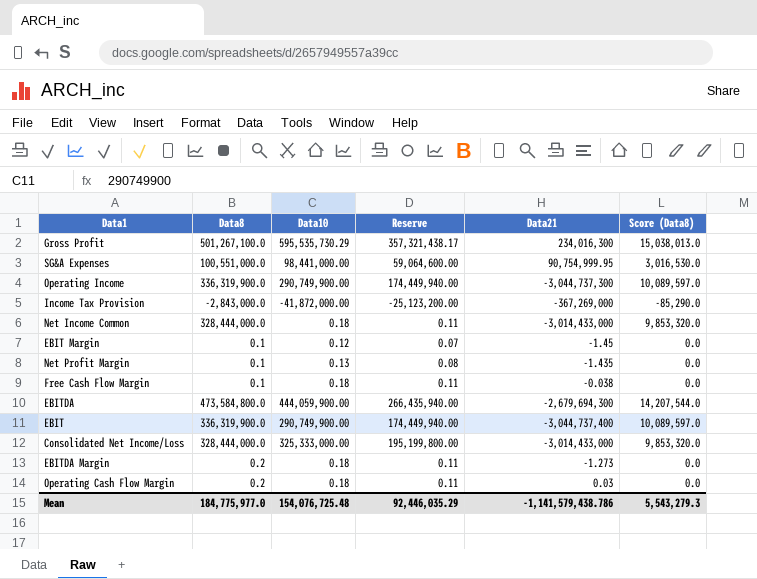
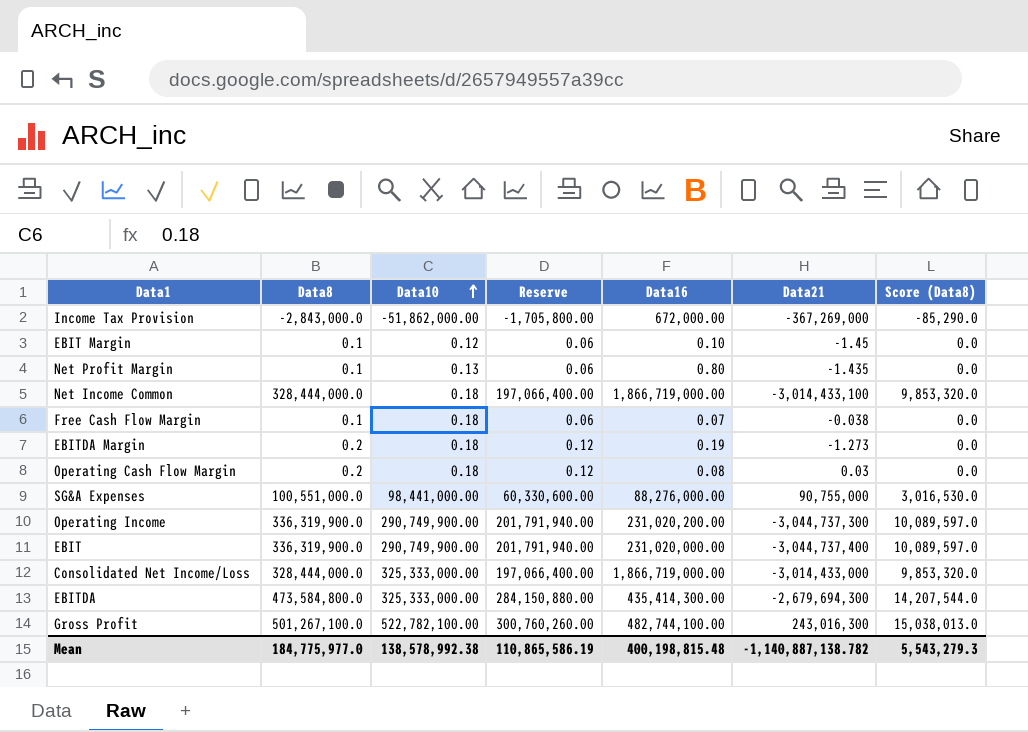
row order: none -> Data10 ascending
column Reserve | formula: [Data10] * 0.6 -> [Data8] * 0.6
column Data16 | position: none -> 5
Income Tax Provision | Data10: -41,872,000.00 -> -51,862,000.00
Net Income Common | Data21: -3,014,433,000 -> -3,014,433,100
SG&A Expenses | Data21: 90,754,999.95 -> 90,755,000
EBITDA | Data10: 444,059,900.00 -> 325,333,000.00
Gross Profit | Data10: 595,535,730.29 -> 522,782,100.00
Gross Profit | Data21: 234,016,300 -> 243,016,300
Mean | Data10: 154,076,725.48 -> 138,578,992.38
Mean | Reserve: 92,446,035.29 -> 110,865,586.19
Mean | Data21: -1,141,579,438.786 -> -1,140,887,138.782

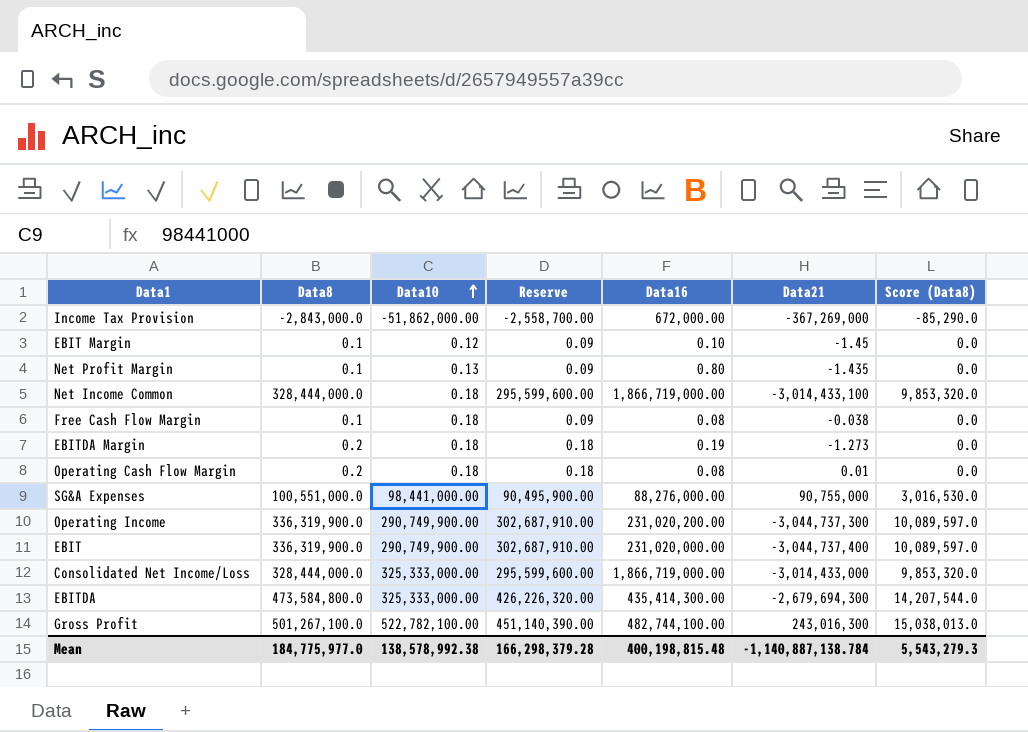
column Reserve | formula: [Data8] * 0.6 -> [Data8] * 0.9
Free Cash Flow Margin | Data16: 0.07 -> 0.08
Operating Cash Flow Margin | Data21: 0.03 -> 0.01
Mean | Reserve: 110,865,586.19 -> 166,298,379.28
Mean | Data21: -1,140,887,138.782 -> -1,140,887,138.784

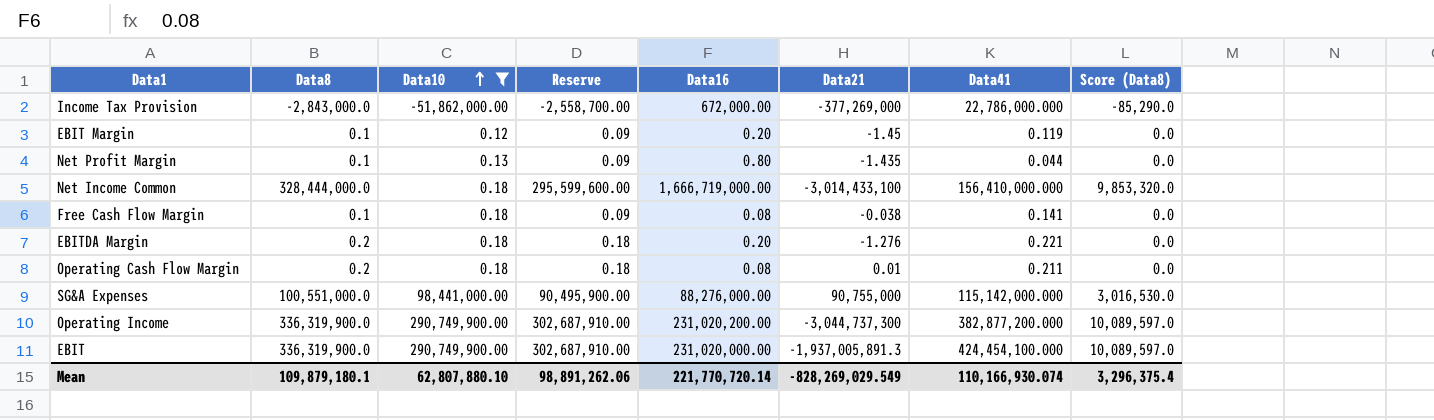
filter: none -> Data10 <= 290,749,900.00
column Data41 | position: none -> 7
Income Tax Provision | Data21: -367,269,000 -> -377,269,000
EBIT Margin | Data16: 0.10 -> 0.20
Net Income Common | Data16: 1,866,719,000.00 -> 1,666,719,000.00
EBITDA Margin | Data16: 0.19 -> 0.20
EBITDA Margin | Data21: -1.273 -> -1.276
EBIT | Data21: -3,044,737,400 -> -1,937,005,891.3
Mean | Data8: 184,775,977.0 -> 109,879,180.1
Mean | Data10: 138,578,992.38 -> 62,807,880.10
Mean | Reserve: 166,298,379.28 -> 98,891,262.06
Mean | Data16: 400,198,815.48 -> 221,770,720.14
Mean | Data21: -1,140,887,138.784 -> -828,269,029.549
Mean | Score (Data8): 5,543,279.3 -> 3,296,375.4

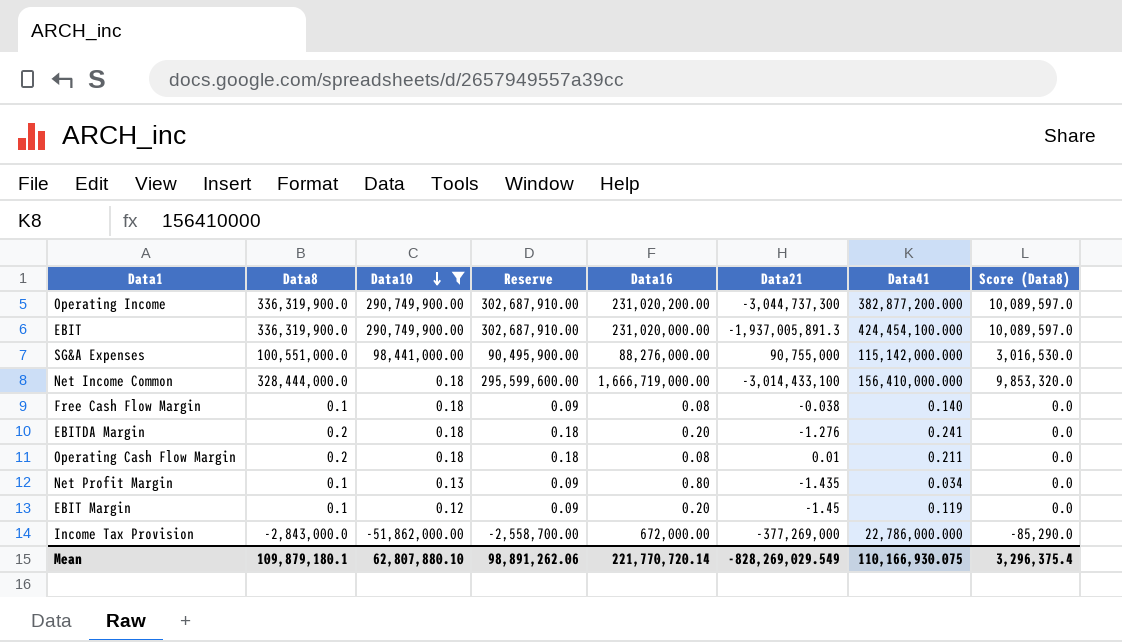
row order: Data10 ascending -> Data10 descending
Free Cash Flow Margin | Data41: 0.141 -> 0.140
EBITDA Margin | Data41: 0.221 -> 0.241
Net Profit Margin | Data41: 0.044 -> 0.034
Mean | Data41: 110,166,930.074 -> 110,166,930.075

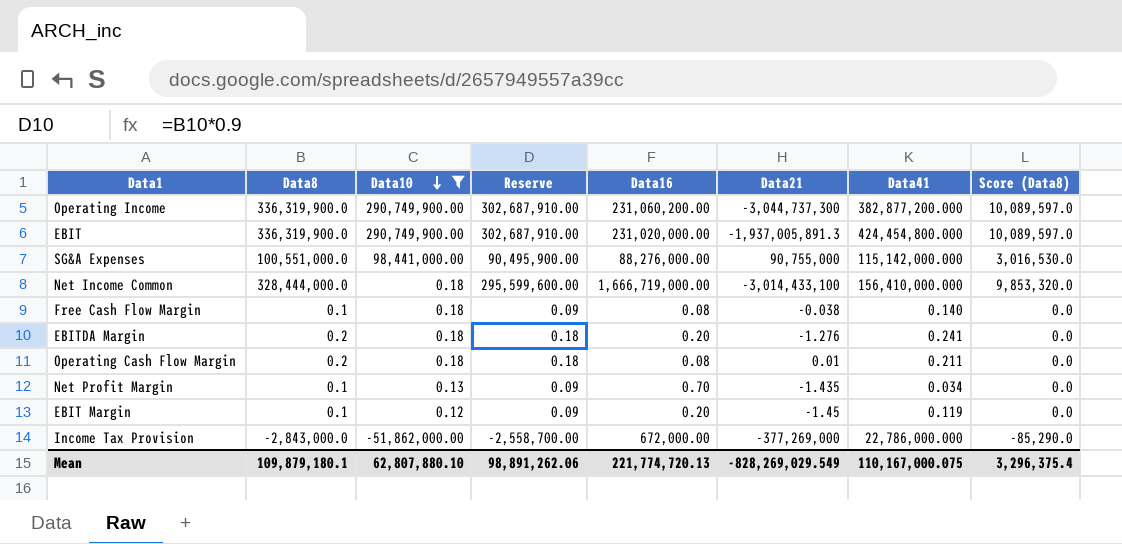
Operating Income | Data16: 231,020,200.00 -> 231,060,200.00
EBIT | Data41: 424,454,100.000 -> 424,454,800.000
Net Profit Margin | Data16: 0.80 -> 0.70
Mean | Data16: 221,770,720.14 -> 221,774,720.13
Mean | Data41: 110,166,930.075 -> 110,167,000.075

